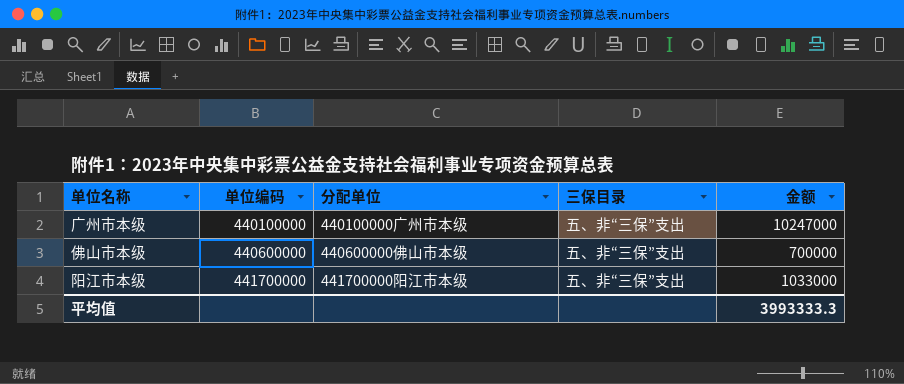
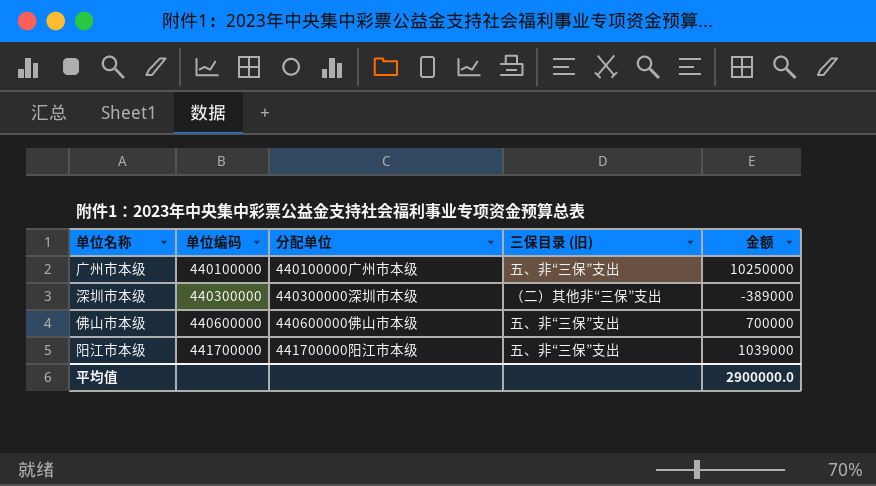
column name: 三保目录 -> 三保目录 (旧)
广州市本级 | 金额: 10247000 -> 10250000
row 深圳市本级: none -> 440300000 | 440300000深圳市本级 | （二）其他非“三保”支出 | -389000
阳江市本级 | 金额: 1033000 -> 1039000
平均值 | 金额: 3993333.3 -> 2900000.0

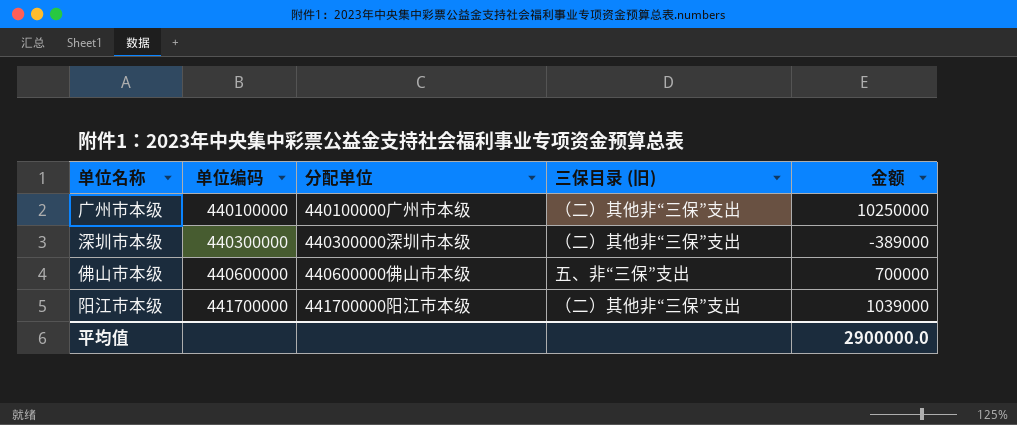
广州市本级 | 三保目录 (旧): 五、非“三保”支出 -> （二）其他非“三保”支出
阳江市本级 | 三保目录 (旧): 五、非“三保”支出 -> （二）其他非“三保”支出

